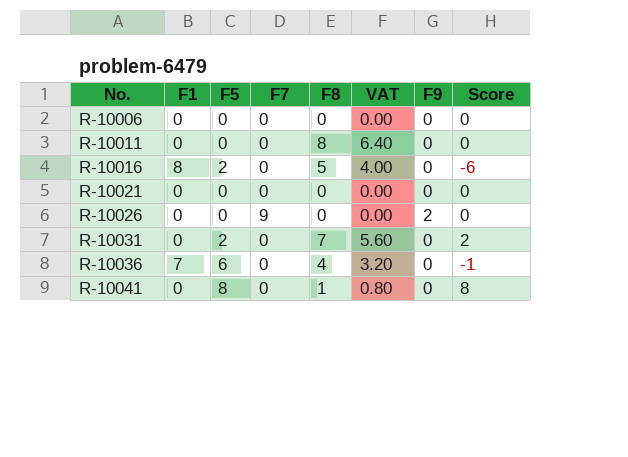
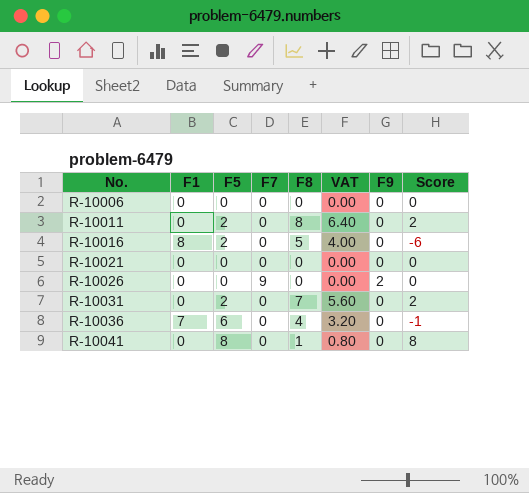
R-10011 | F5: 0 -> 2
R-10011 | Score: 0 -> 2

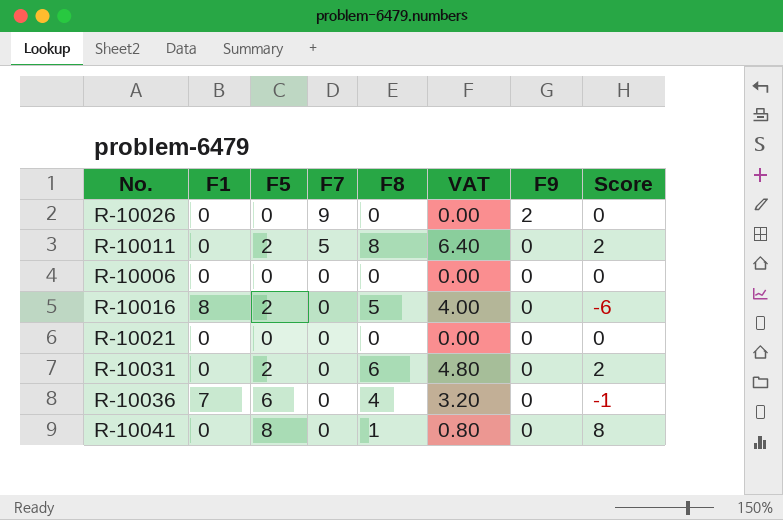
row order: No. ascending -> F7 descending
R-10011 | F7: 0 -> 5
R-10031 | F8: 7 -> 6
R-10031 | VAT: 5.60 -> 4.80

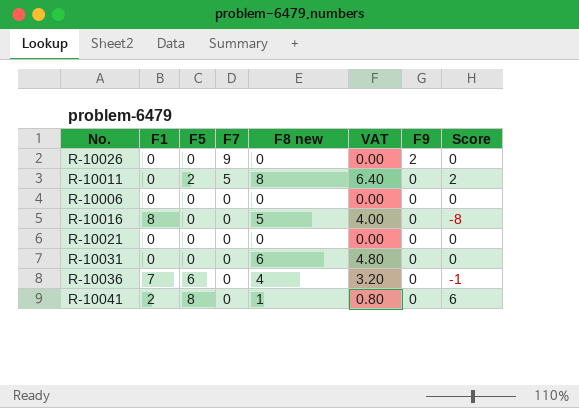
column name: F8 -> F8 new
R-10016 | F5: 2 -> 0
R-10016 | Score: -6 -> -8
R-10031 | F5: 2 -> 0
R-10031 | Score: 2 -> 0
R-10041 | F1: 0 -> 2
R-10041 | Score: 8 -> 6

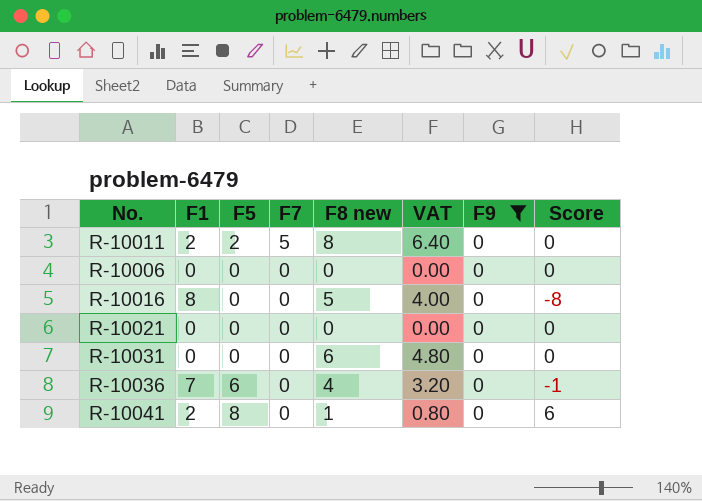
filter: none -> F9 = 0
R-10011 | F1: 0 -> 2
R-10011 | Score: 2 -> 0

